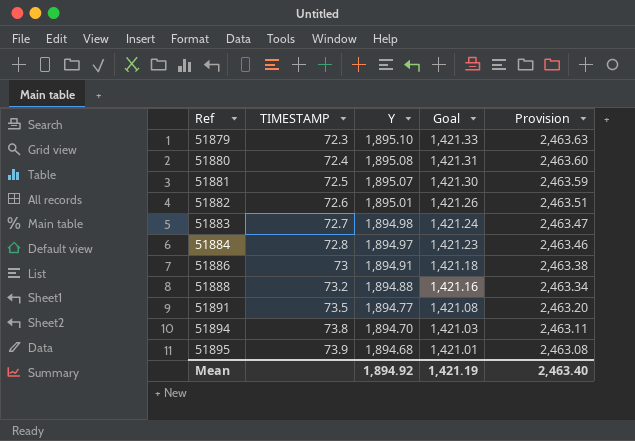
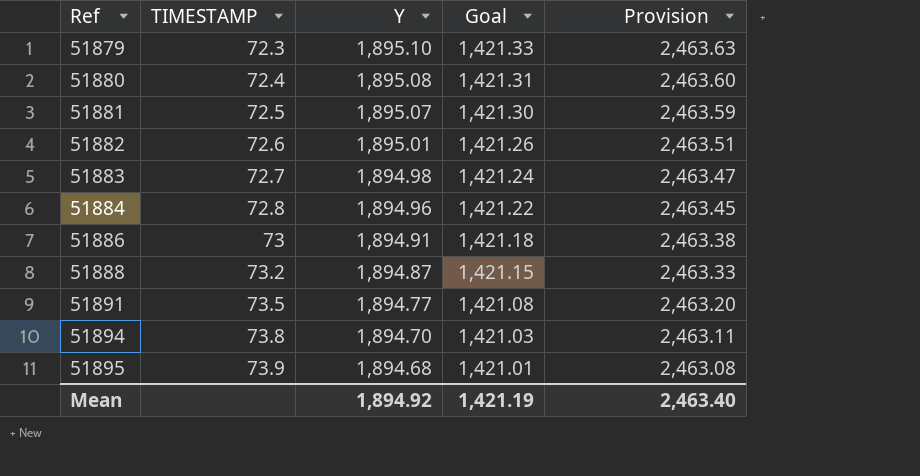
51884 | Y: 1,894.97 -> 1,894.96
51884 | Goal: 1,421.23 -> 1,421.22
51884 | Provision: 2,463.46 -> 2,463.45
51888 | Y: 1,894.88 -> 1,894.87
51888 | Goal: 1,421.16 -> 1,421.15
51888 | Provision: 2,463.34 -> 2,463.33

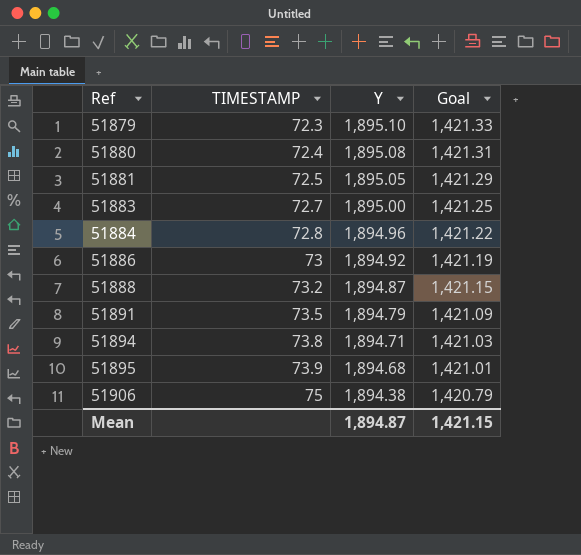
column Provision | formula: [Y] * 1.3 -> none
row 51882: 72.6 | 1,895.01 | 1,421.26 | 2,463.51 -> none
51881 | Y: 1,895.07 -> 1,895.05
51881 | Goal: 1,421.30 -> 1,421.29
51883 | Y: 1,894.98 -> 1,895.00
51883 | Goal: 1,421.24 -> 1,421.25
51886 | Y: 1,894.91 -> 1,894.92
51886 | Goal: 1,421.18 -> 1,421.19
51891 | Y: 1,894.77 -> 1,894.79
51891 | Goal: 1,421.08 -> 1,421.09
51894 | Y: 1,894.70 -> 1,894.71
row 51906: none -> 75 | 1,894.38 | 1,420.79
Mean | Y: 1,894.92 -> 1,894.87
Mean | Goal: 1,421.19 -> 1,421.15

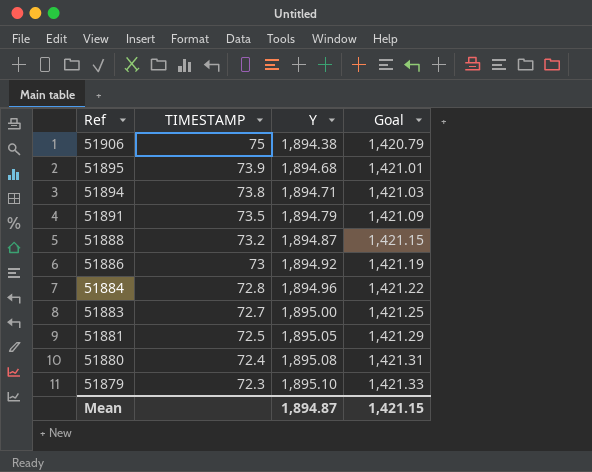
row order: Ref ascending -> Ref descending

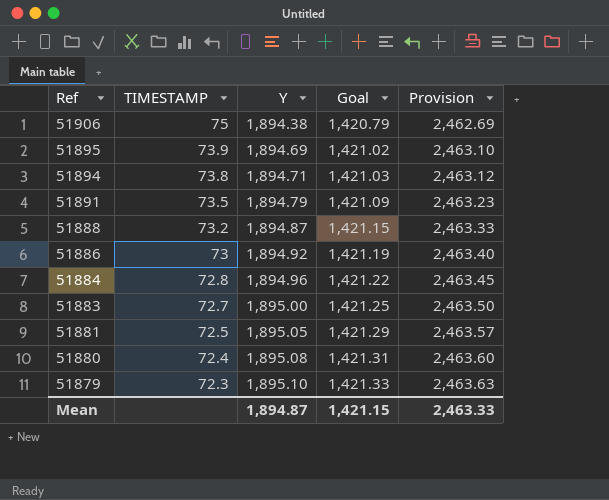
column Provision | formula: none -> [Y] * 1.3
51895 | Y: 1,894.68 -> 1,894.69
51895 | Goal: 1,421.01 -> 1,421.02

